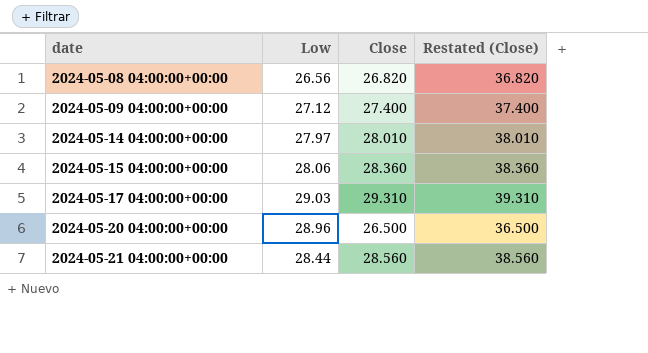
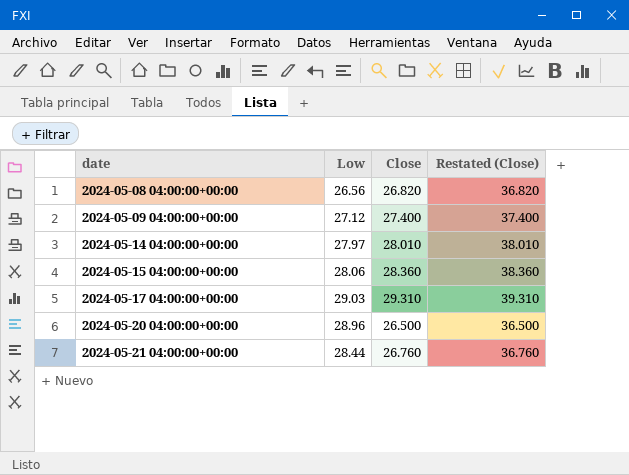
2024-05-21 04:00:00+00:00 | Close: 28.560 -> 26.760
2024-05-21 04:00:00+00:00 | Restated (Close): 38.560 -> 36.760

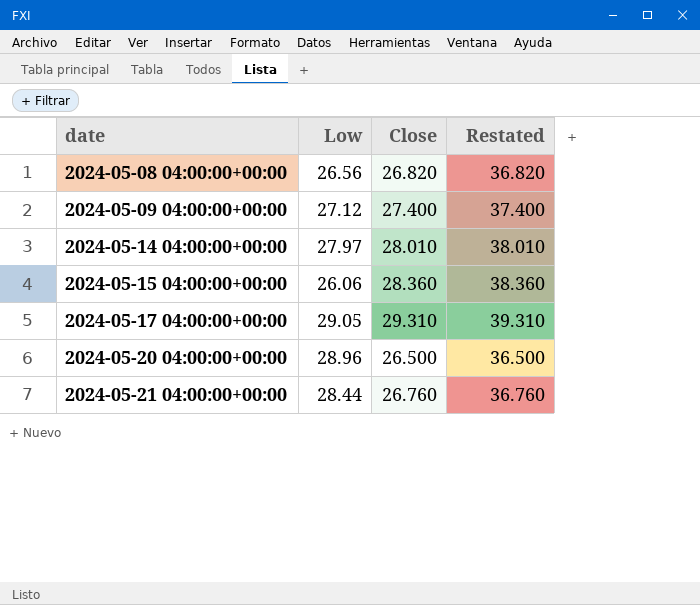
column name: Restated (Close) -> Restated
2024-05-15 04:00:00+00:00 | Low: 28.06 -> 26.06
2024-05-17 04:00:00+00:00 | Low: 29.03 -> 29.05

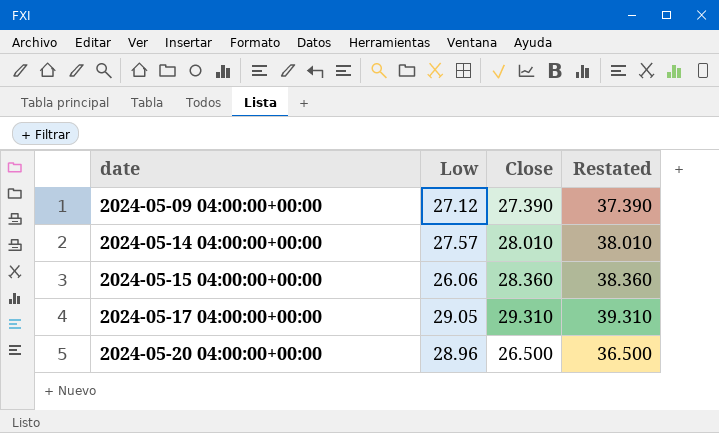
row 2024-05-08 04:00:00+00:00: 26.56 | 26.820 | 36.820 -> none
row 2024-05-21 04:00:00+00:00: 28.44 | 26.760 | 36.760 -> none
2024-05-09 04:00:00+00:00 | Close: 27.400 -> 27.390
2024-05-09 04:00:00+00:00 | Restated: 37.400 -> 37.390
2024-05-14 04:00:00+00:00 | Low: 27.97 -> 27.57

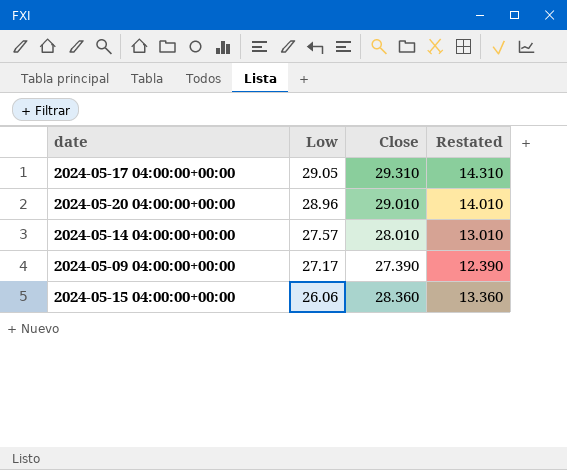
row order: date ascending -> Low descending
column Restated | formula: [Close] + 10 -> [Close] - 15
2024-05-20 04:00:00+00:00 | Close: 26.500 -> 29.010
2024-05-09 04:00:00+00:00 | Low: 27.12 -> 27.17

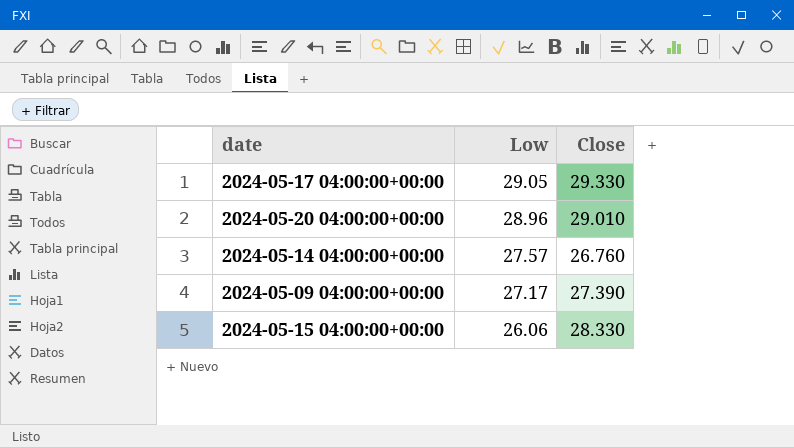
column Restated | formula: [Close] - 15 -> none
2024-05-17 04:00:00+00:00 | Close: 29.310 -> 29.330
2024-05-14 04:00:00+00:00 | Close: 28.010 -> 26.760
2024-05-15 04:00:00+00:00 | Close: 28.360 -> 28.330

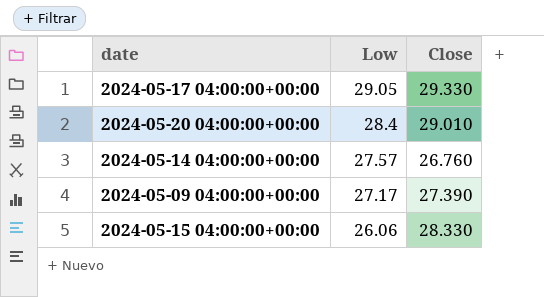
2024-05-20 04:00:00+00:00 | Low: 28.96 -> 28.4

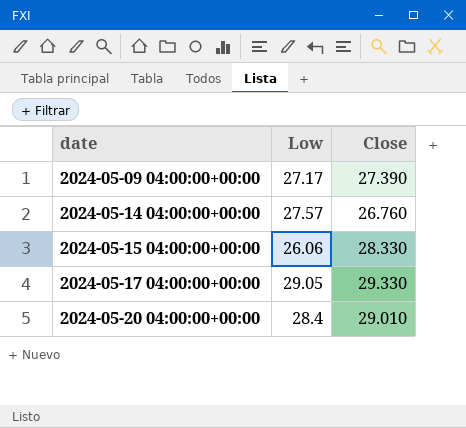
row order: Low descending -> date ascending

